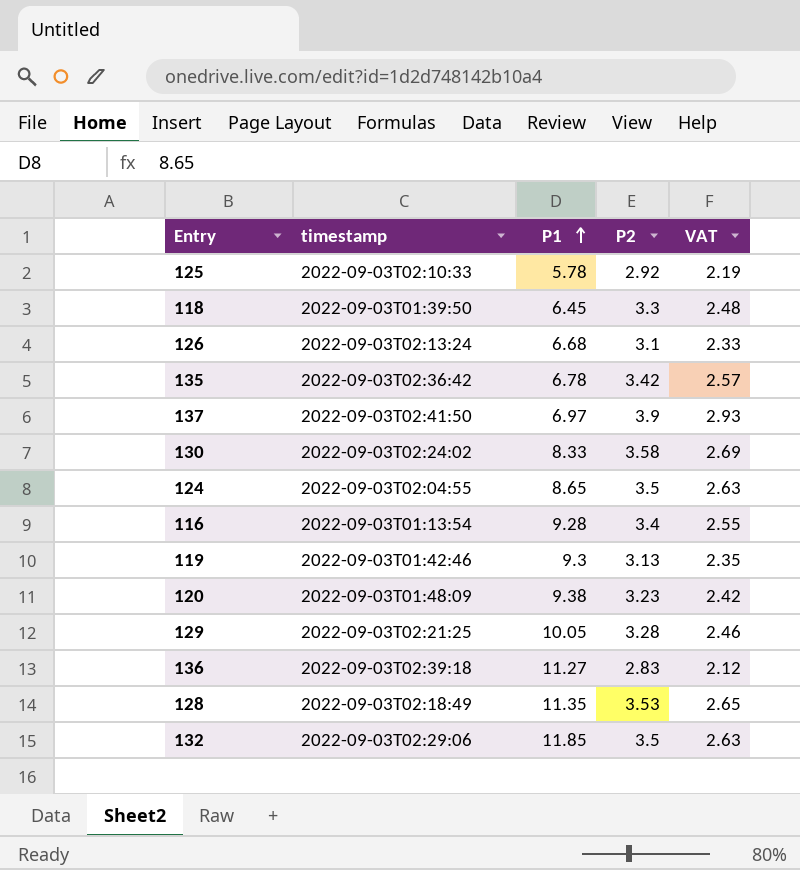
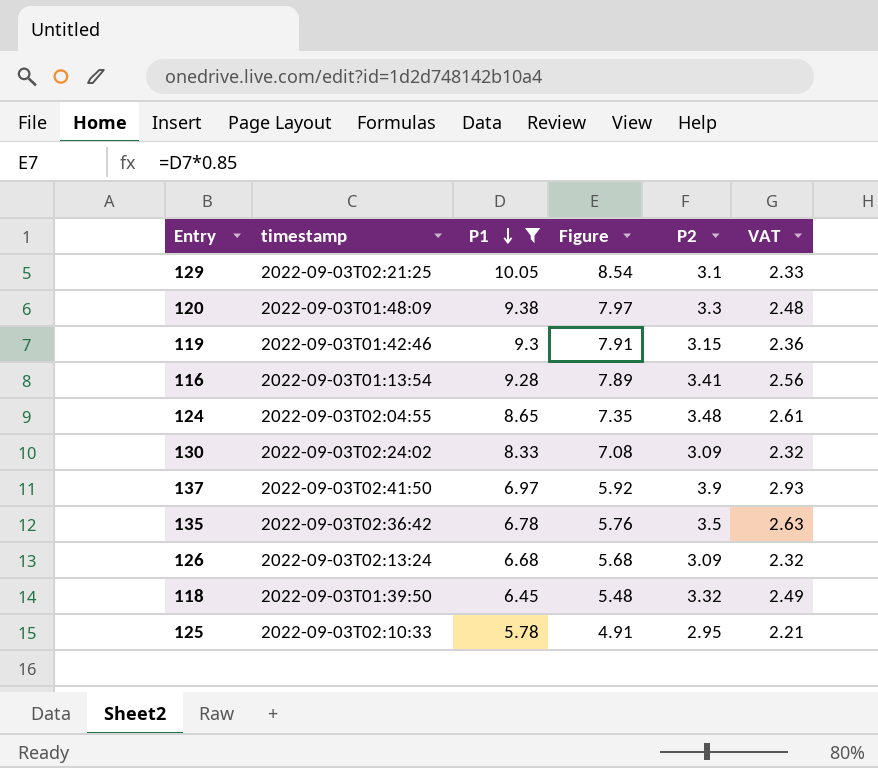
filter: none -> P1 <= 10.05
row order: P1 ascending -> P1 descending
column Figure | formula: none -> [P1] * 0.85
129 | P2: 3.28 -> 3.1
129 | VAT: 2.46 -> 2.33
120 | P2: 3.23 -> 3.3
120 | VAT: 2.42 -> 2.48
119 | P2: 3.13 -> 3.15
119 | VAT: 2.35 -> 2.36
116 | P2: 3.4 -> 3.41
116 | VAT: 2.55 -> 2.56
124 | P2: 3.5 -> 3.48
124 | VAT: 2.63 -> 2.61
130 | P2: 3.58 -> 3.09
130 | VAT: 2.69 -> 2.32
135 | P2: 3.42 -> 3.5
135 | VAT: 2.57 -> 2.63
126 | P2: 3.1 -> 3.09
126 | VAT: 2.33 -> 2.32
118 | P2: 3.3 -> 3.32
118 | VAT: 2.48 -> 2.49
125 | P2: 2.92 -> 2.95
125 | VAT: 2.19 -> 2.21

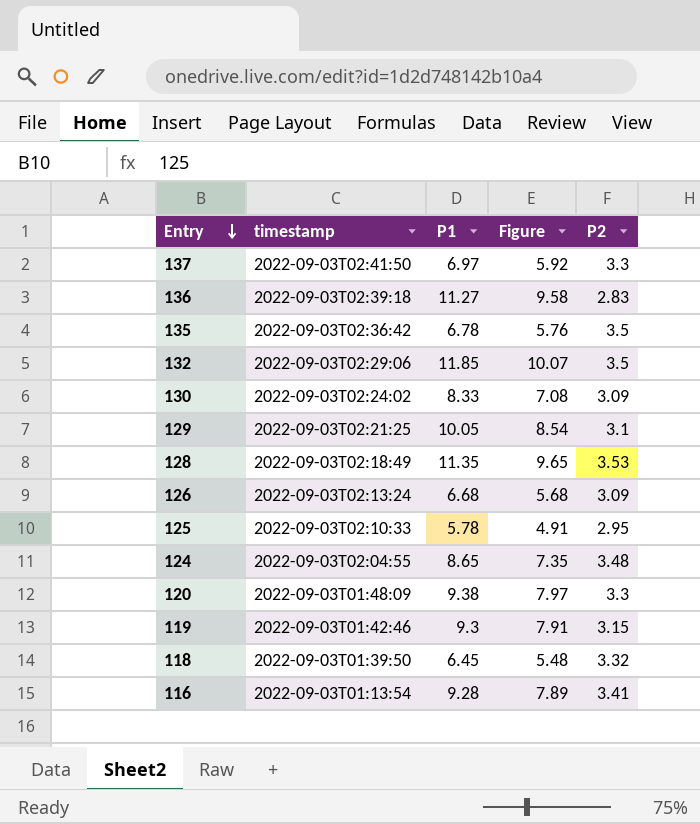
filter: P1 <= 10.05 -> none
row order: P1 descending -> Entry descending
column VAT | formula: [P2] * 0.75 -> none
137 | P2: 3.9 -> 3.3

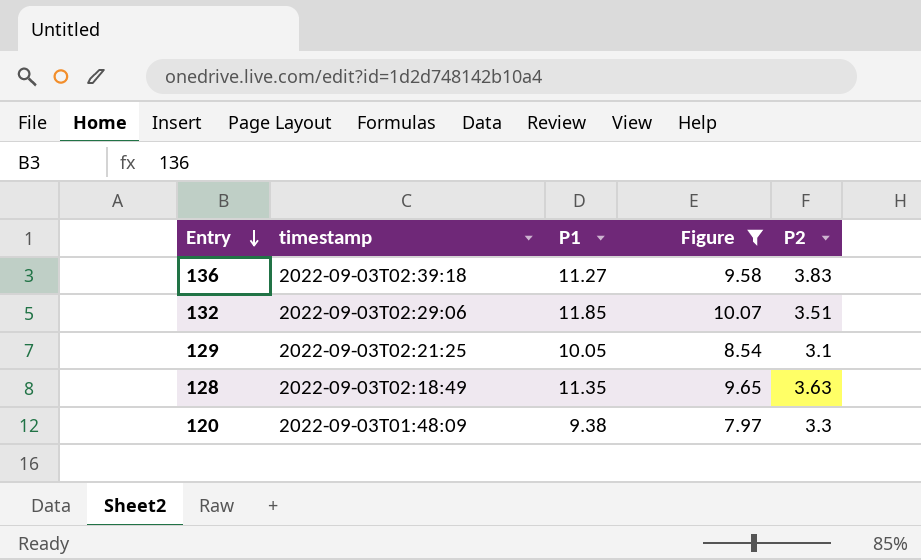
filter: none -> Figure >= 7.97
136 | P2: 2.83 -> 3.83
132 | P2: 3.5 -> 3.51
128 | P2: 3.53 -> 3.63

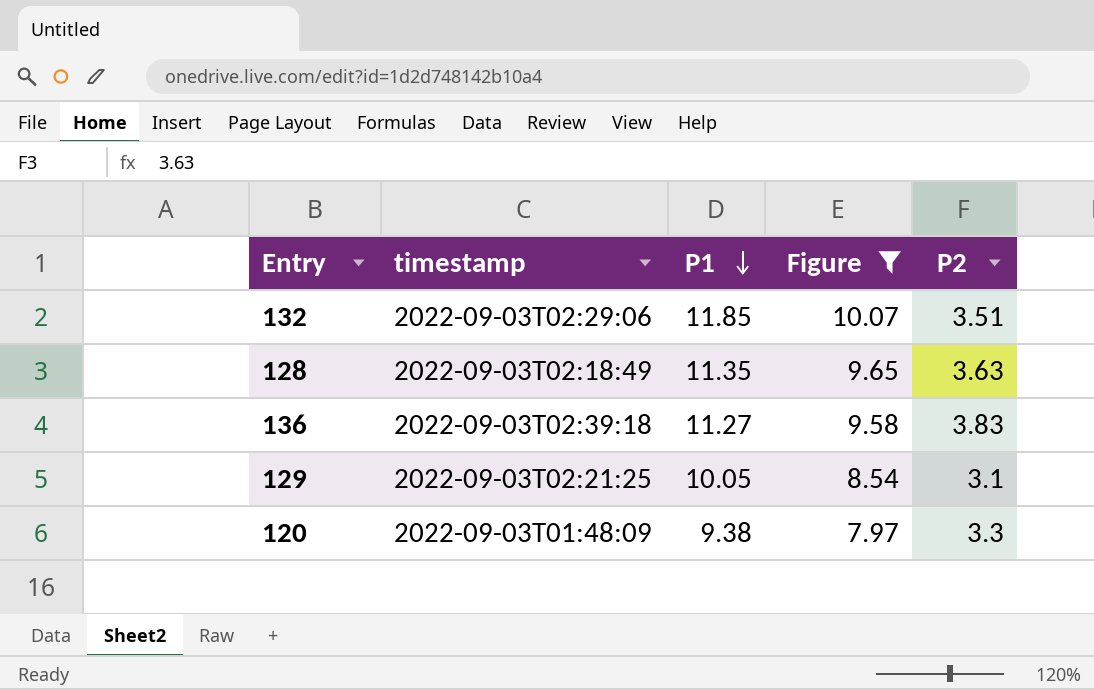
row order: Entry descending -> P1 descending

